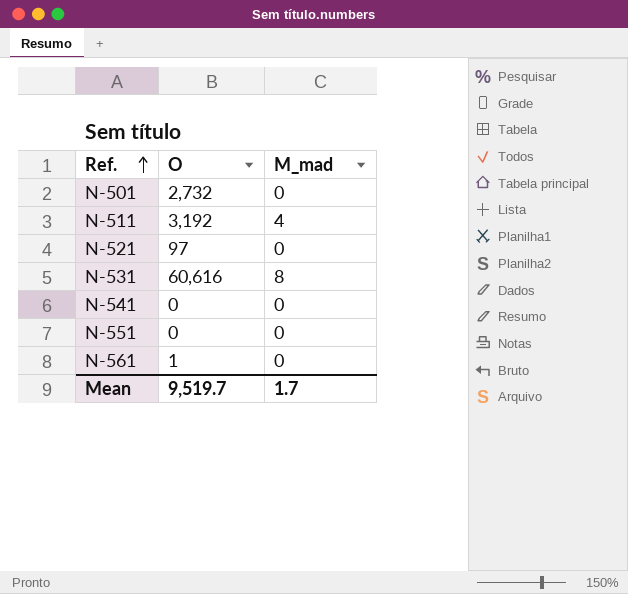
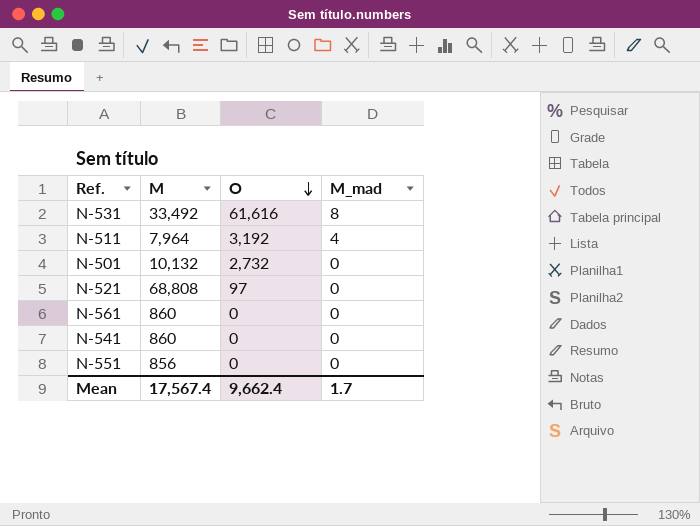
row order: Ref. ascending -> O descending
column M | position: none -> 2
N-531 | O: 60,616 -> 61,616
N-561 | O: 1 -> 0
Mean | O: 9,519.7 -> 9,662.4

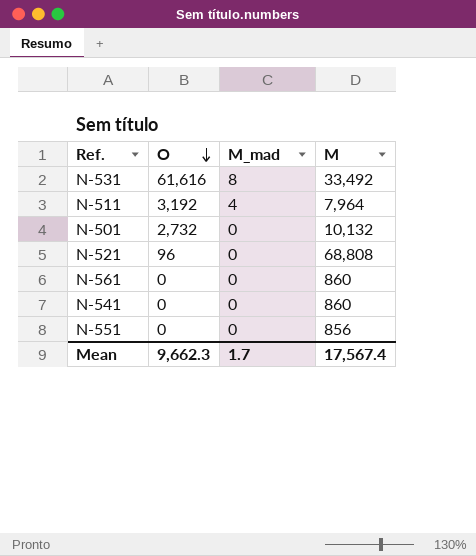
column M | position: 2 -> 4
N-521 | O: 97 -> 96
Mean | O: 9,662.4 -> 9,662.3

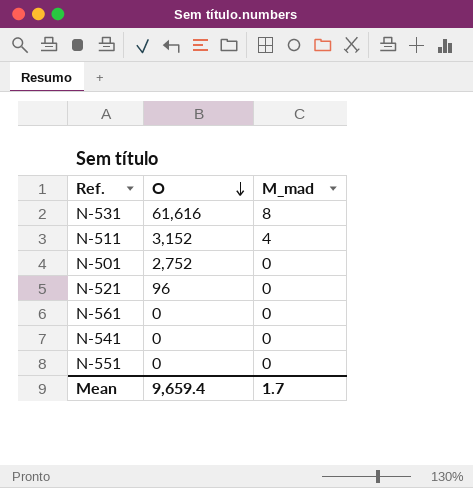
column M | position: 4 -> none
N-511 | O: 3,192 -> 3,152
N-501 | O: 2,732 -> 2,752
Mean | O: 9,662.3 -> 9,659.4

